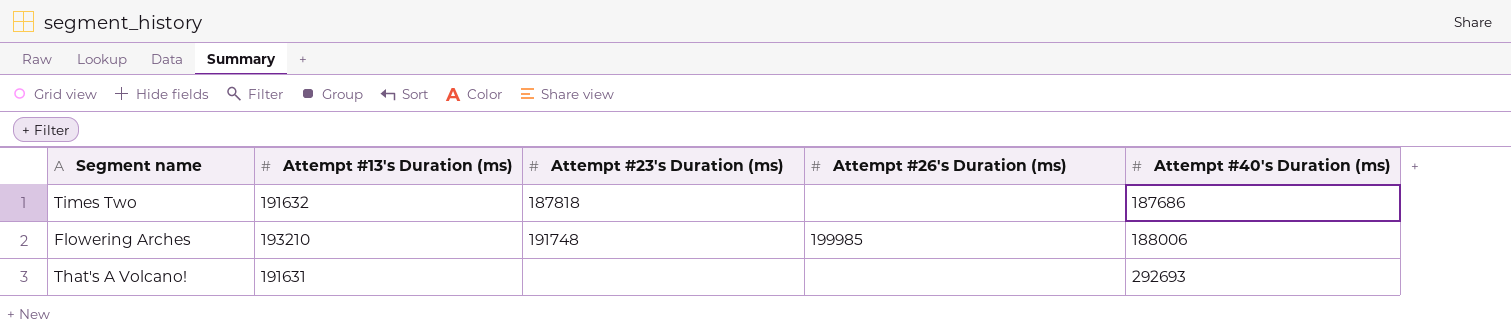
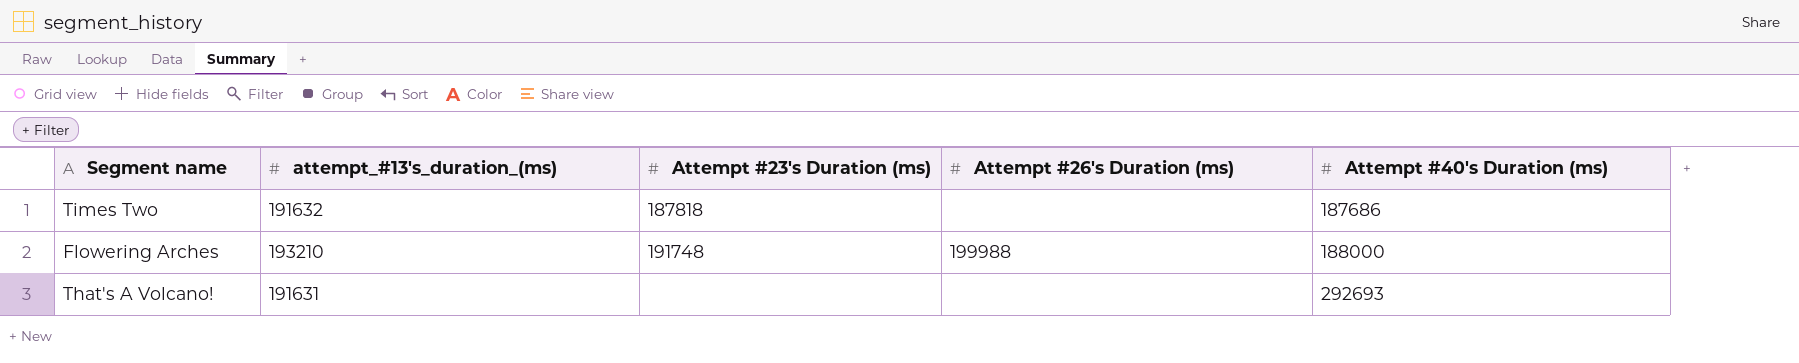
column name: Attempt #13's Duration (ms) -> attempt_#13's_duration_(ms)
Flowering Arches | Attempt #26's Duration (ms): 199985 -> 199988
Flowering Arches | Attempt #40's Duration (ms): 188006 -> 188000

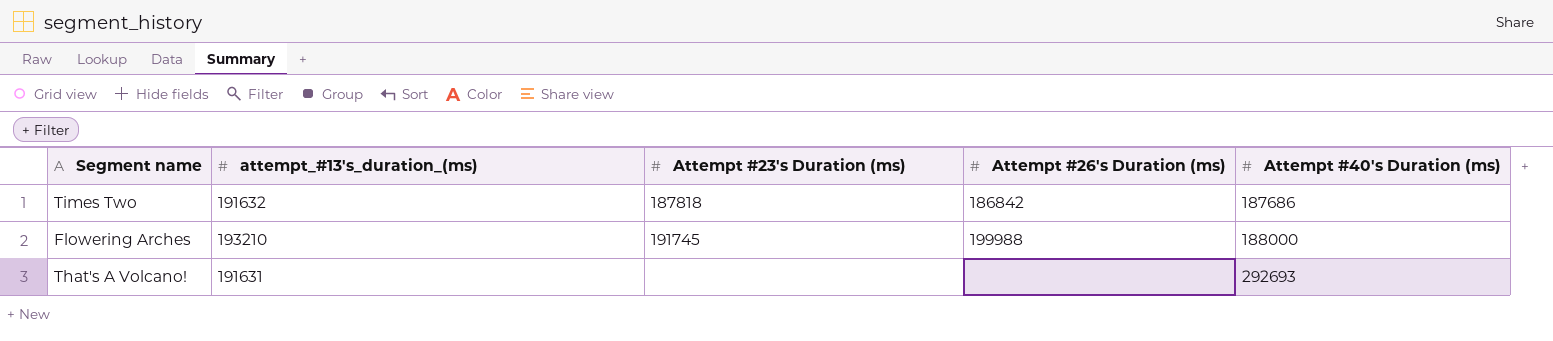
Times Two | Attempt #26's Duration (ms): none -> 186842
Flowering Arches | Attempt #23's Duration (ms): 191748 -> 191745

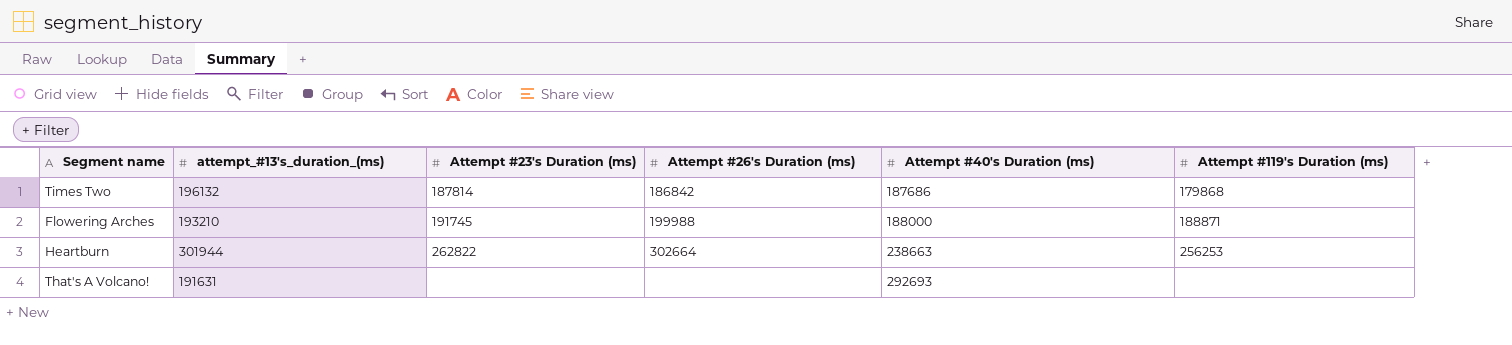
column Attempt #119's Duration (ms) | position: none -> 6
Times Two | attempt_#13's_duration_(ms): 191632 -> 196132
Times Two | Attempt #23's Duration (ms): 187818 -> 187814
row Heartburn: none -> 301944 | 262822 | 302664 | 238663 | 256253

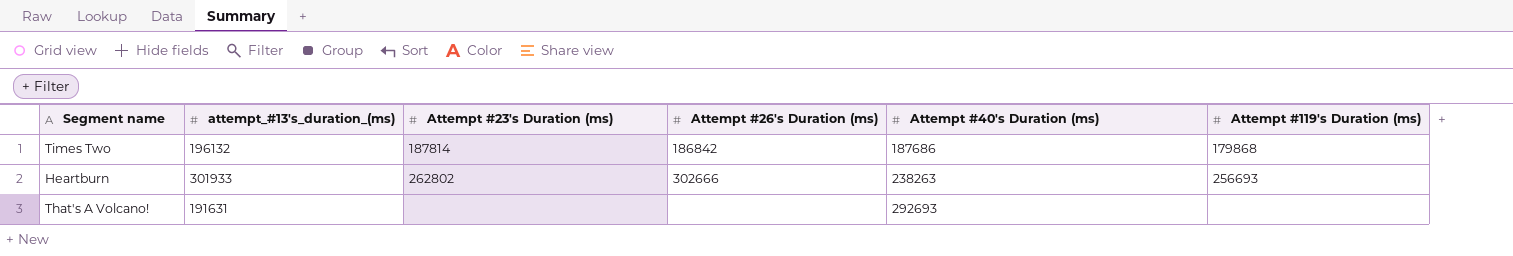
row Flowering Arches: 193210 | 191745 | 199988 | 188000 | 188871 -> none
Heartburn | attempt_#13's_duration_(ms): 301944 -> 301933
Heartburn | Attempt #23's Duration (ms): 262822 -> 262802
Heartburn | Attempt #26's Duration (ms): 302664 -> 302666
Heartburn | Attempt #40's Duration (ms): 238663 -> 238263
Heartburn | Attempt #119's Duration (ms): 256253 -> 256693

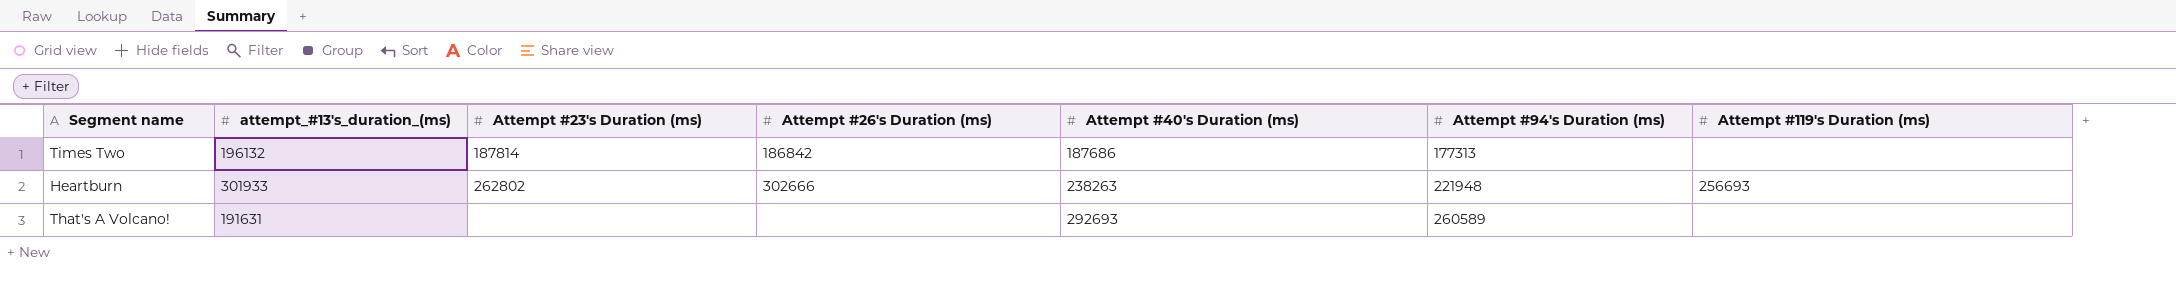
column Attempt #94's Duration (ms) | position: none -> 6
Times Two | Attempt #119's Duration (ms): 179868 -> none

